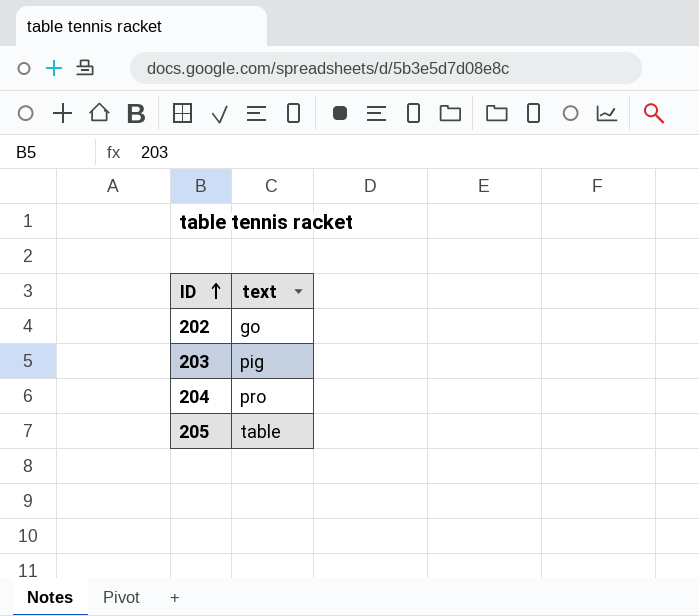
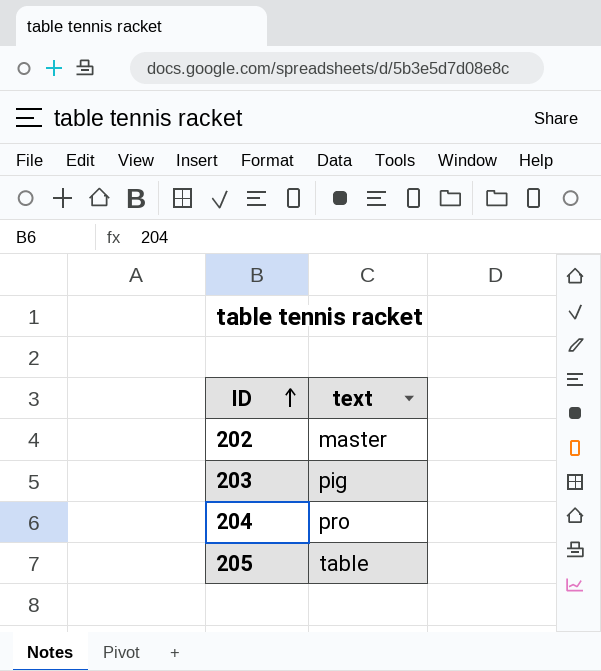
202 | text: go -> master

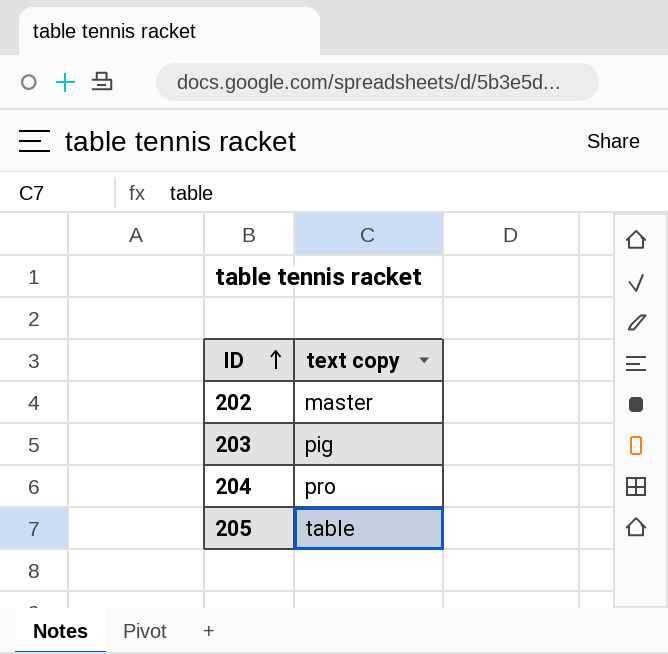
column name: text -> text copy

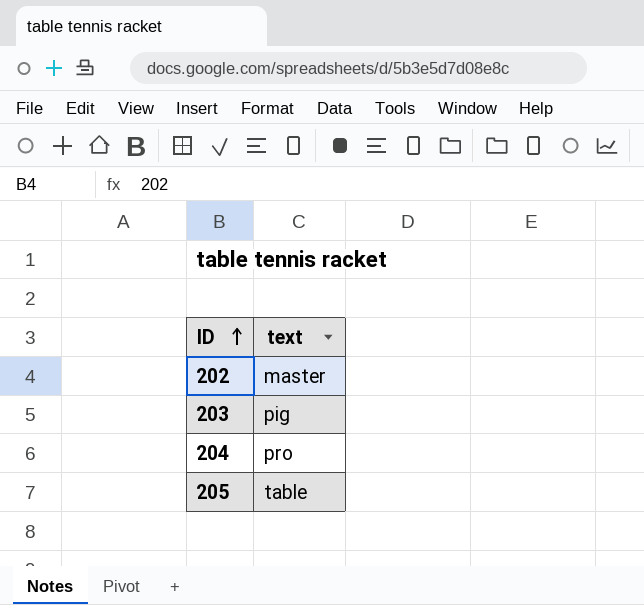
column name: text copy -> text

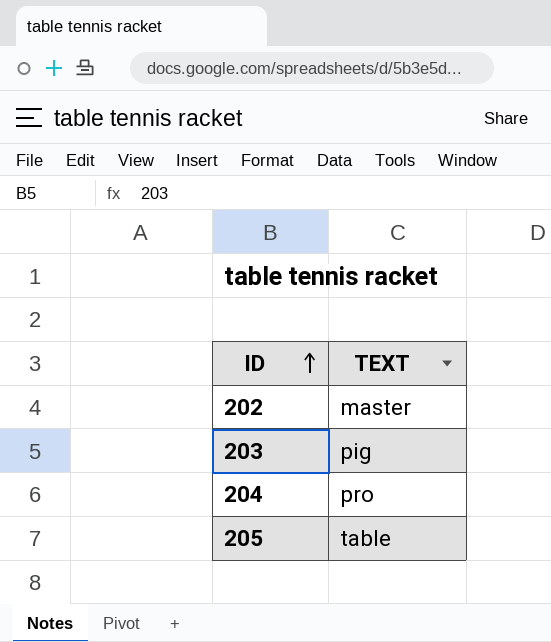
column name: text -> TEXT

